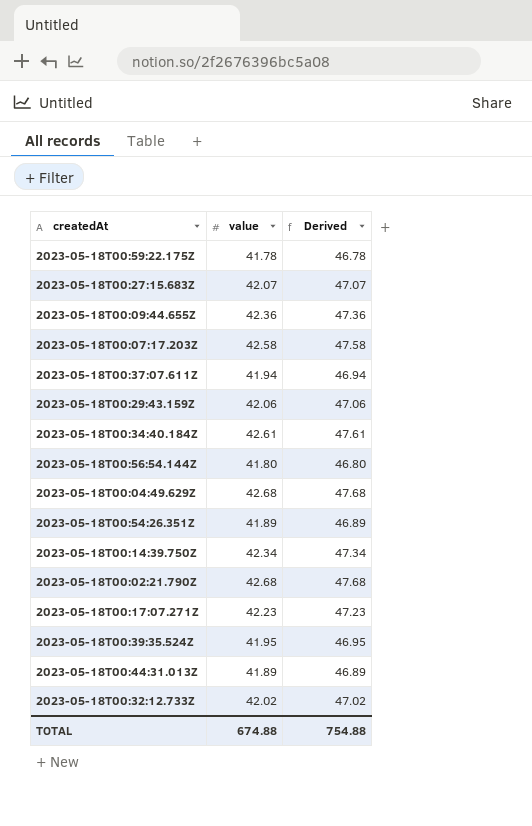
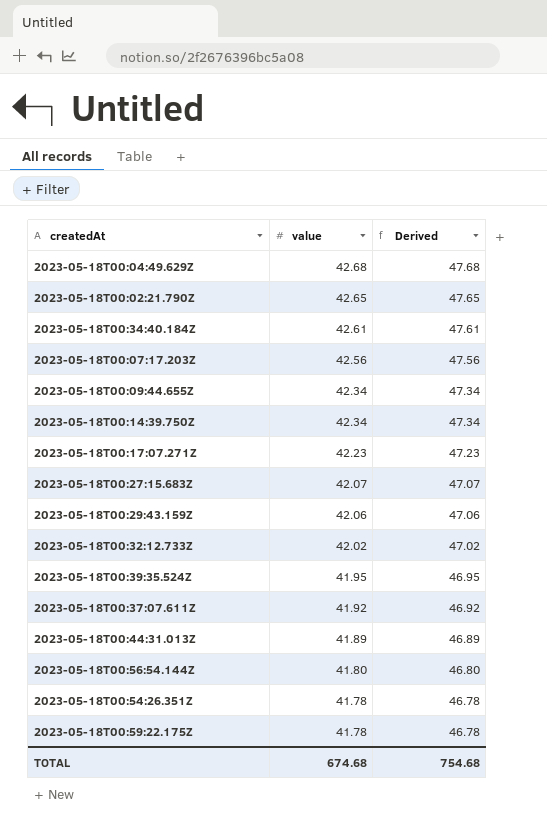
row order: none -> value descending
2023-05-18T00:02:21.790Z | value: 42.68 -> 42.65
2023-05-18T00:02:21.790Z | Derived: 47.68 -> 47.65
2023-05-18T00:07:17.203Z | value: 42.58 -> 42.56
2023-05-18T00:07:17.203Z | Derived: 47.58 -> 47.56
2023-05-18T00:09:44.655Z | value: 42.36 -> 42.34
2023-05-18T00:09:44.655Z | Derived: 47.36 -> 47.34
2023-05-18T00:37:07.611Z | value: 41.94 -> 41.92
2023-05-18T00:37:07.611Z | Derived: 46.94 -> 46.92
2023-05-18T00:54:26.351Z | value: 41.89 -> 41.78
2023-05-18T00:54:26.351Z | Derived: 46.89 -> 46.78
TOTAL | value: 674.88 -> 674.68
TOTAL | Derived: 754.88 -> 754.68

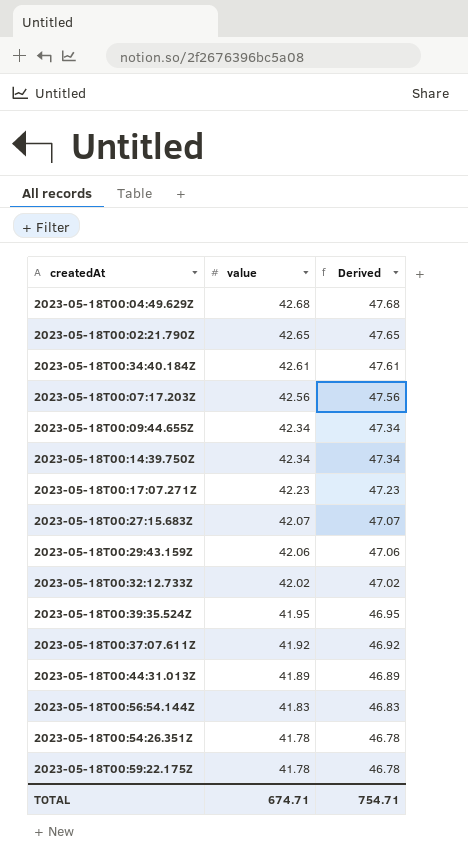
2023-05-18T00:56:54.144Z | value: 41.80 -> 41.83
2023-05-18T00:56:54.144Z | Derived: 46.80 -> 46.83
TOTAL | value: 674.68 -> 674.71
TOTAL | Derived: 754.68 -> 754.71

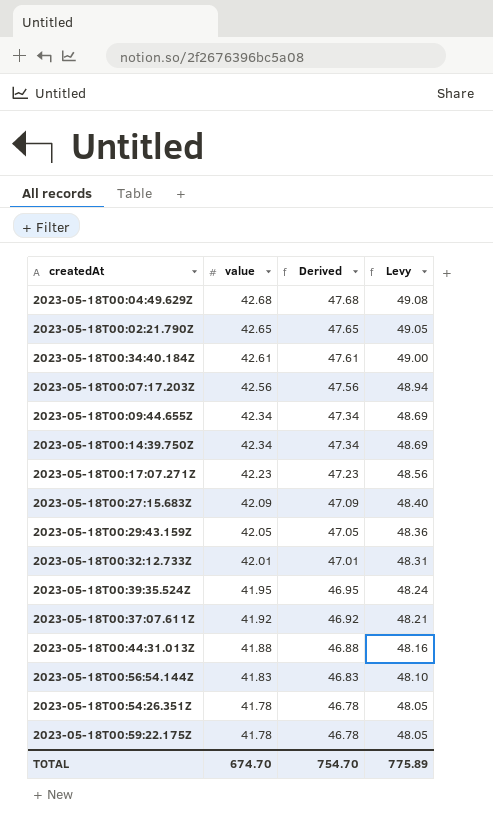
column Levy | formula: none -> [value] * 1.15
2023-05-18T00:27:15.683Z | value: 42.07 -> 42.09
2023-05-18T00:27:15.683Z | Derived: 47.07 -> 47.09
2023-05-18T00:29:43.159Z | value: 42.06 -> 42.05
2023-05-18T00:29:43.159Z | Derived: 47.06 -> 47.05
2023-05-18T00:32:12.733Z | value: 42.02 -> 42.01
2023-05-18T00:32:12.733Z | Derived: 47.02 -> 47.01
2023-05-18T00:44:31.013Z | value: 41.89 -> 41.88
2023-05-18T00:44:31.013Z | Derived: 46.89 -> 46.88
TOTAL | value: 674.71 -> 674.70
TOTAL | Derived: 754.71 -> 754.70

